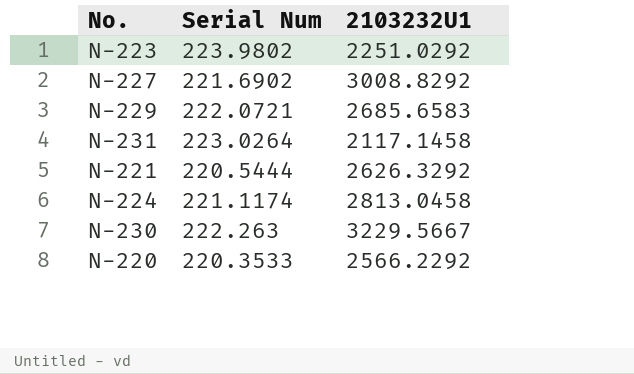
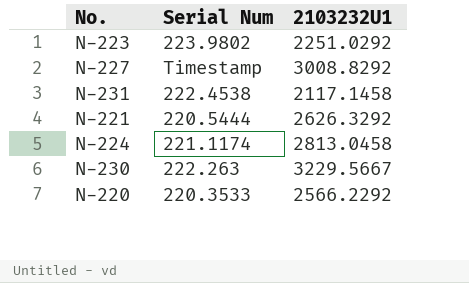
row N-229: 222.0721 | 2685.6583 -> none
N-227 | Serial Num: 221.6902 -> Timestamp
N-231 | Serial Num: 223.0264 -> 222.4538

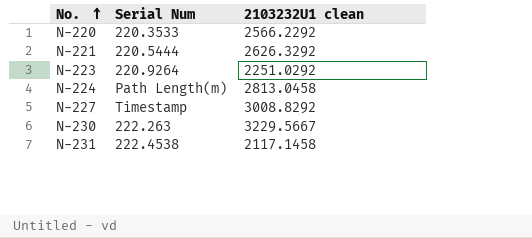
row order: none -> No. ascending
column name: 2103232U1 -> 2103232U1 clean
N-223 | Serial Num: 223.9802 -> 220.9264
N-224 | Serial Num: 221.1174 -> Path Length(m)

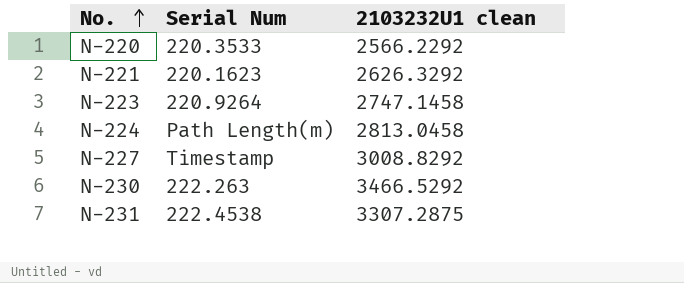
N-221 | Serial Num: 220.5444 -> 220.1623
N-223 | 2103232U1 clean: 2251.0292 -> 2747.1458
N-230 | 2103232U1 clean: 3229.5667 -> 3466.5292
N-231 | 2103232U1 clean: 2117.1458 -> 3307.2875

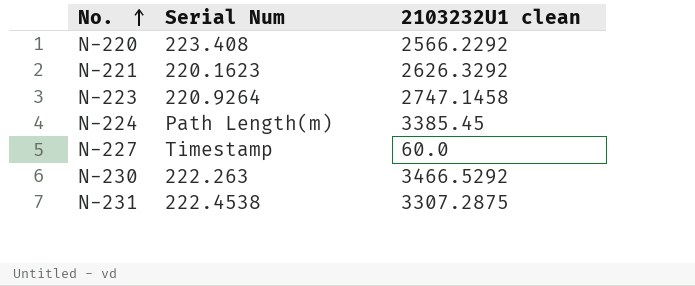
N-220 | Serial Num: 220.3533 -> 223.408
N-224 | 2103232U1 clean: 2813.0458 -> 3385.45
N-227 | 2103232U1 clean: 3008.8292 -> 60.0

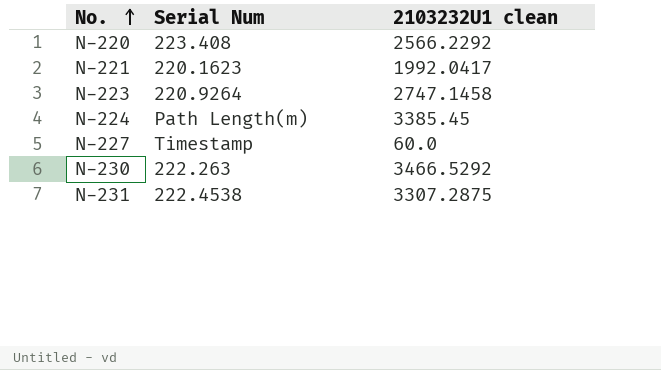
N-221 | 2103232U1 clean: 2626.3292 -> 1992.0417

